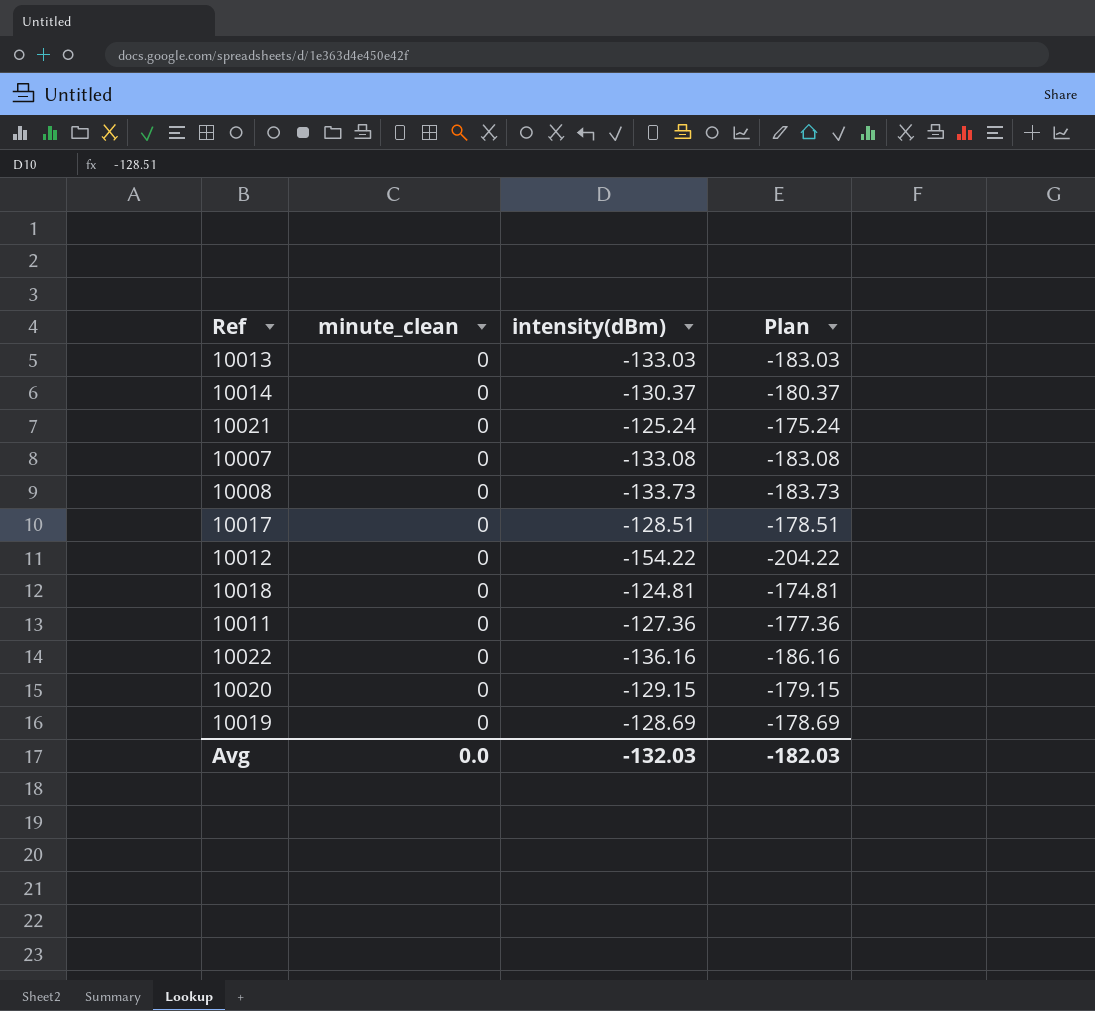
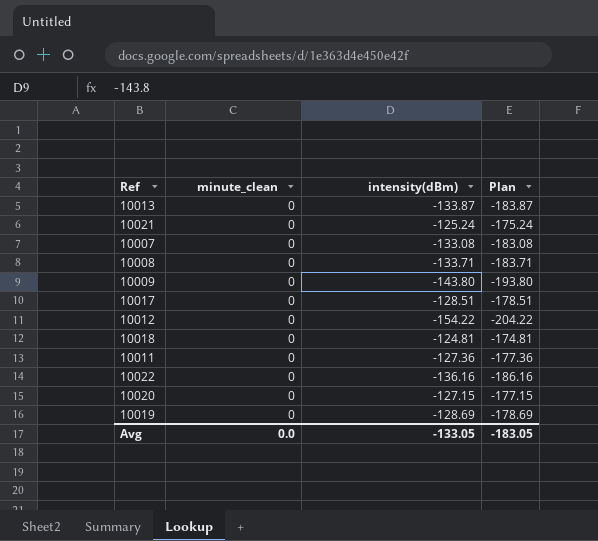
row 10014: 0 | -130.37 | -180.37 -> none
10013 | intensity(dBm): -133.03 -> -133.87
10013 | Plan: -183.03 -> -183.87
10008 | intensity(dBm): -133.73 -> -133.71
10008 | Plan: -183.73 -> -183.71
row 10009: none -> 0 | -143.80 | -193.80
10020 | intensity(dBm): -129.15 -> -127.15
10020 | Plan: -179.15 -> -177.15
Avg | intensity(dBm): -132.03 -> -133.05
Avg | Plan: -182.03 -> -183.05

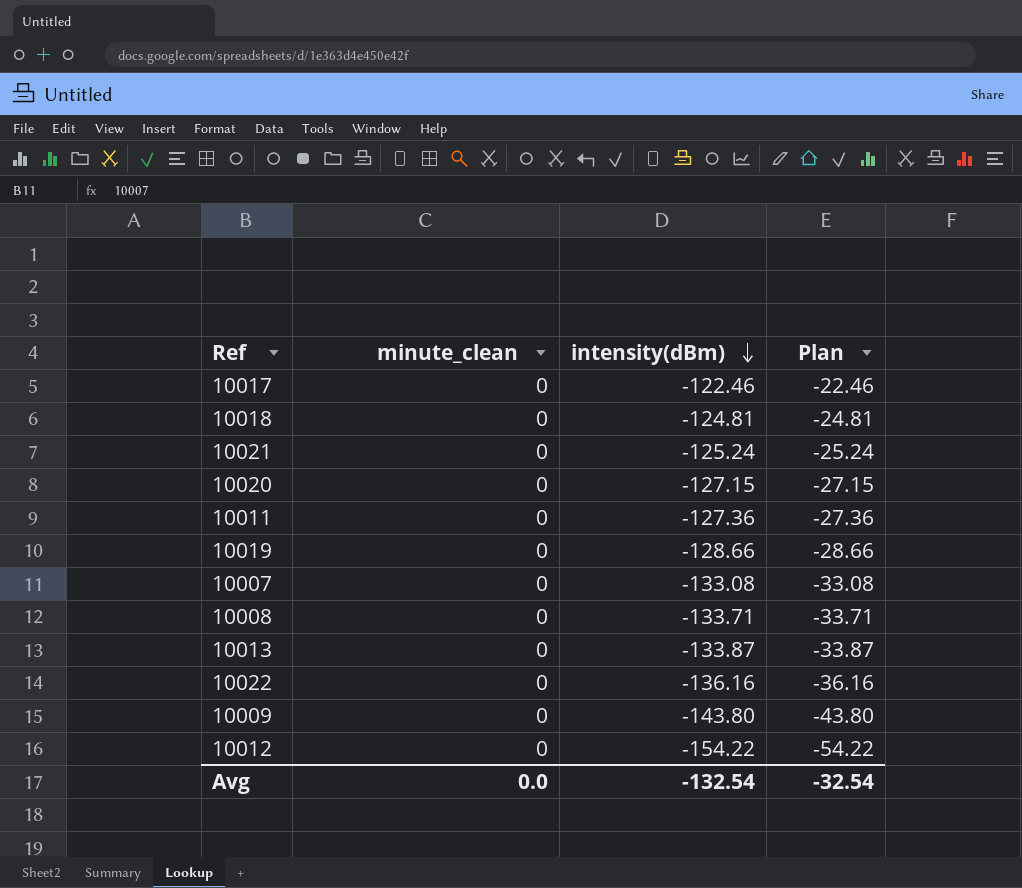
row order: none -> intensity(dBm) descending
column Plan | formula: [intensity(dBm)] - 50 -> [intensity(dBm)] + 100
10017 | intensity(dBm): -128.51 -> -122.46
10019 | intensity(dBm): -128.69 -> -128.66
Avg | intensity(dBm): -133.05 -> -132.54
Avg | Plan: -183.05 -> -32.54

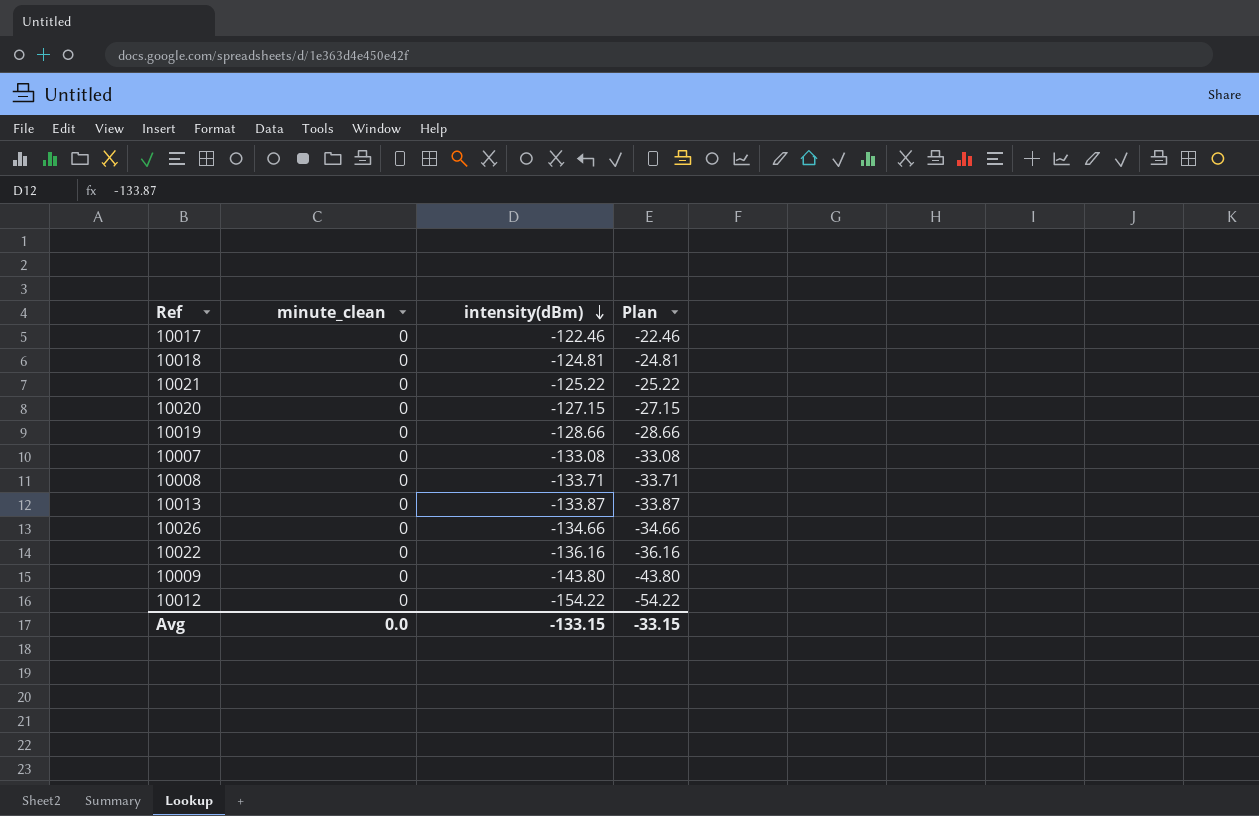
row 10011: 0 | -127.36 | -27.36 -> none
10021 | intensity(dBm): -125.24 -> -125.22
10021 | Plan: -25.24 -> -25.22
row 10026: none -> 0 | -134.66 | -34.66
Avg | intensity(dBm): -132.54 -> -133.15
Avg | Plan: -32.54 -> -33.15

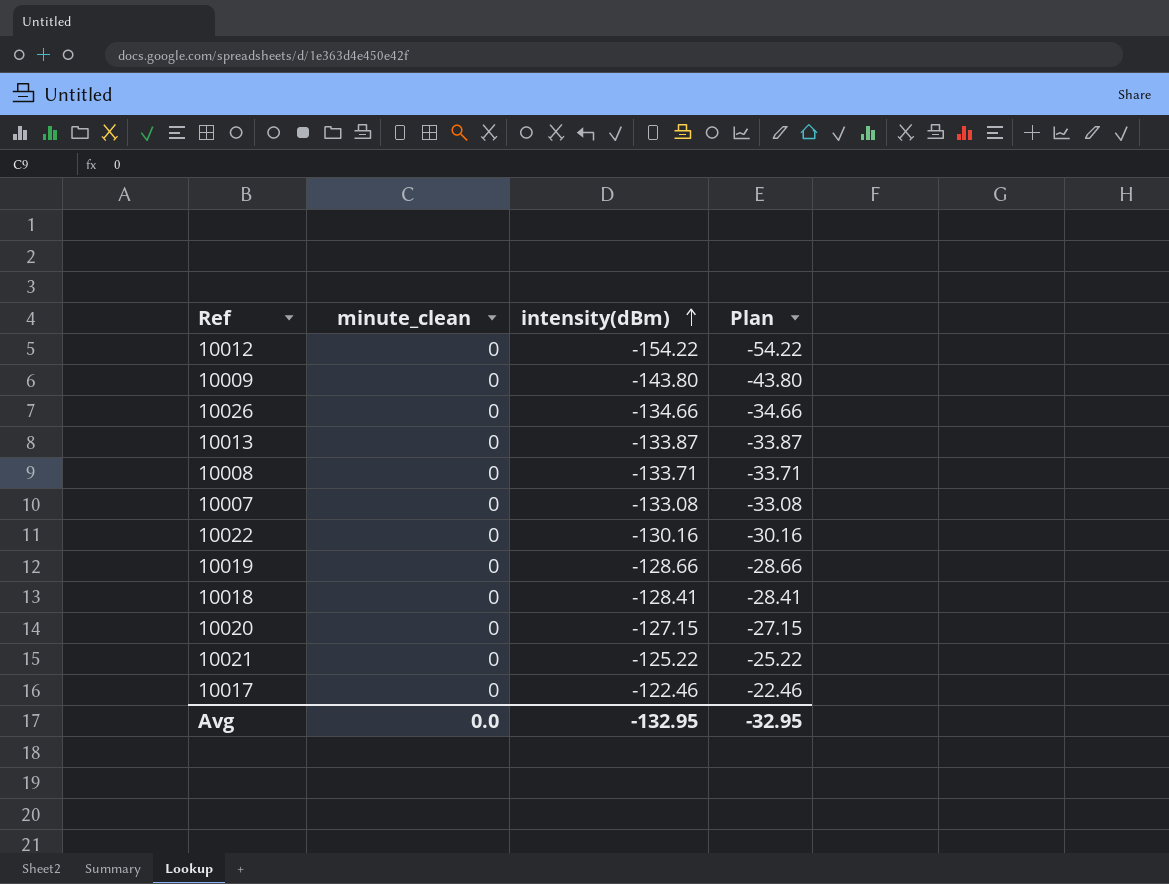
row order: intensity(dBm) descending -> intensity(dBm) ascending
10022 | intensity(dBm): -136.16 -> -130.16
10022 | Plan: -36.16 -> -30.16
10018 | intensity(dBm): -124.81 -> -128.41
10018 | Plan: -24.81 -> -28.41
Avg | intensity(dBm): -133.15 -> -132.95
Avg | Plan: -33.15 -> -32.95

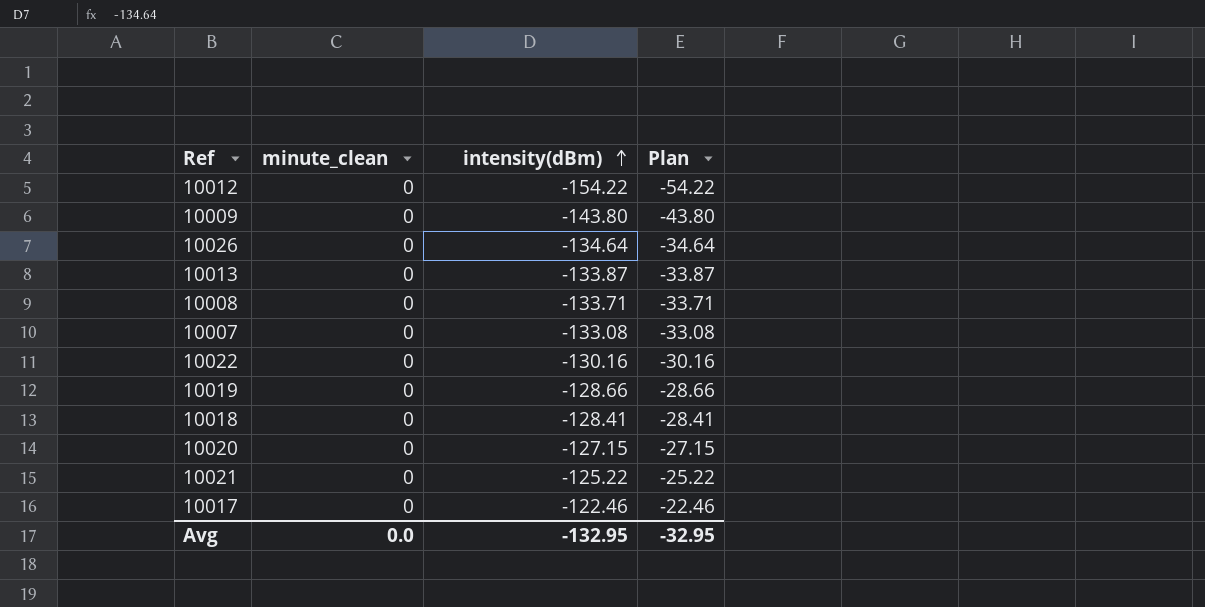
10026 | intensity(dBm): -134.66 -> -134.64
10026 | Plan: -34.66 -> -34.64

